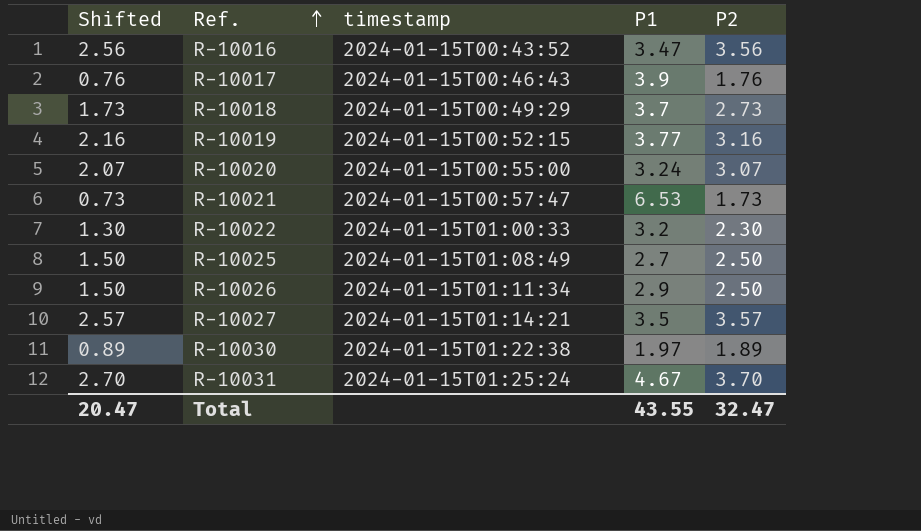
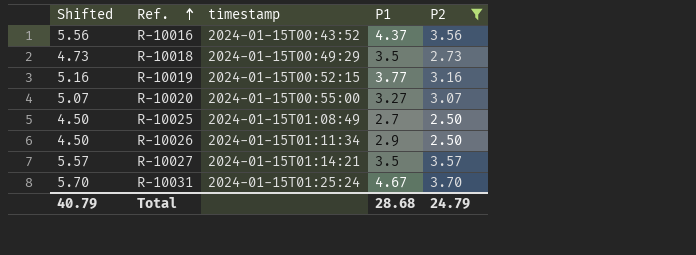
filter: none -> P2 >= 2.50
column Shifted | formula: [P2] - 1 -> [P2] + 2
R-10016 | P1: 3.47 -> 4.37
R-10018 | P1: 3.7 -> 3.5
R-10020 | P1: 3.24 -> 3.27
Total | Shifted: 20.47 -> 40.79
Total | P1: 43.55 -> 28.68
Total | P2: 32.47 -> 24.79

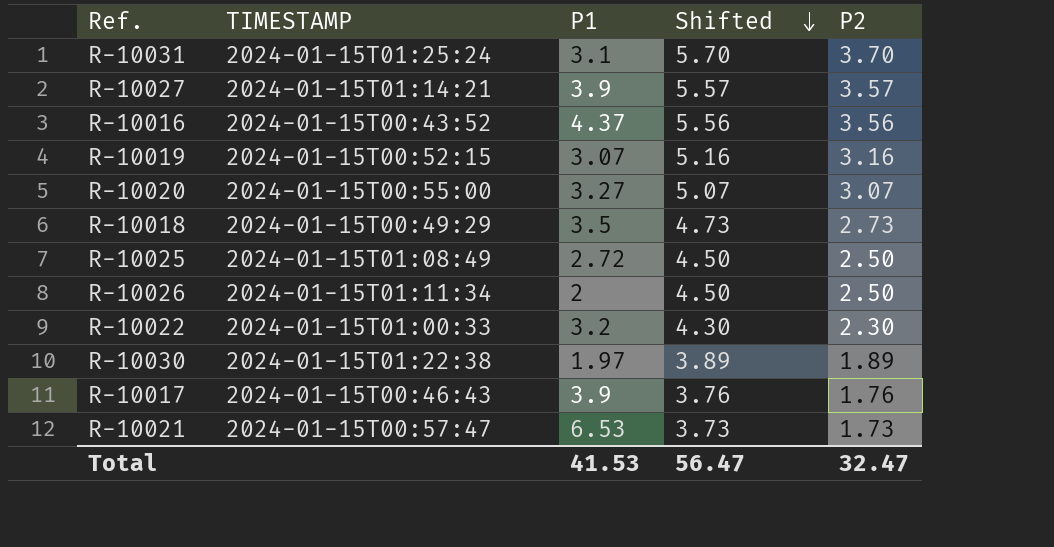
filter: P2 >= 2.50 -> none
row order: Ref. ascending -> Shifted descending
column name: timestamp -> TIMESTAMP
column Shifted | position: 1 -> 4
R-10031 | P1: 4.67 -> 3.1
R-10027 | P1: 3.5 -> 3.9
R-10019 | P1: 3.77 -> 3.07
R-10025 | P1: 2.7 -> 2.72
R-10026 | P1: 2.9 -> 2
Total | P1: 28.68 -> 41.53
Total | Shifted: 40.79 -> 56.47
Total | P2: 24.79 -> 32.47

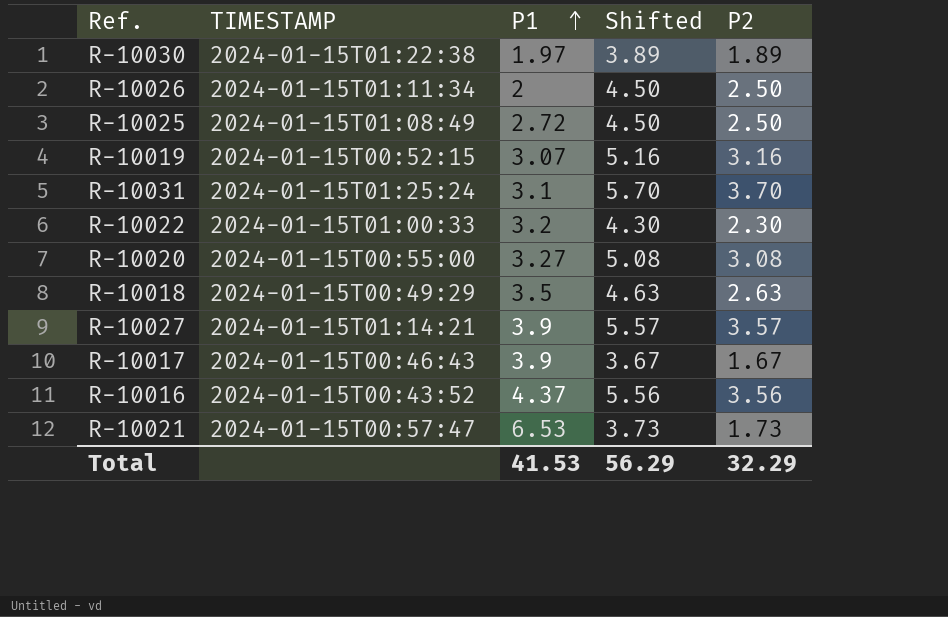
row order: Shifted descending -> P1 ascending
R-10020 | Shifted: 5.07 -> 5.08
R-10020 | P2: 3.07 -> 3.08
R-10018 | Shifted: 4.73 -> 4.63
R-10018 | P2: 2.73 -> 2.63
R-10017 | Shifted: 3.76 -> 3.67
R-10017 | P2: 1.76 -> 1.67
Total | Shifted: 56.47 -> 56.29
Total | P2: 32.47 -> 32.29

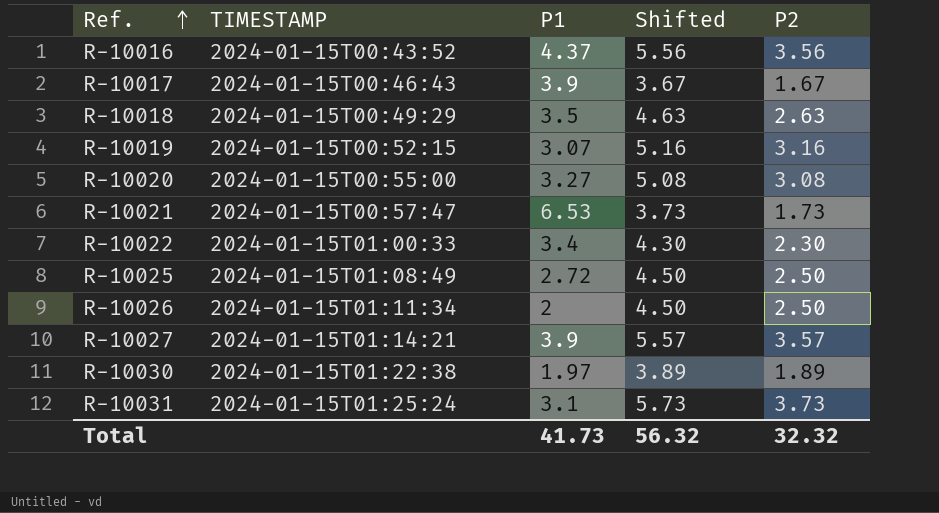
row order: P1 ascending -> Ref. ascending
R-10022 | P1: 3.2 -> 3.4
R-10031 | Shifted: 5.70 -> 5.73
R-10031 | P2: 3.70 -> 3.73
Total | P1: 41.53 -> 41.73
Total | Shifted: 56.29 -> 56.32
Total | P2: 32.29 -> 32.32

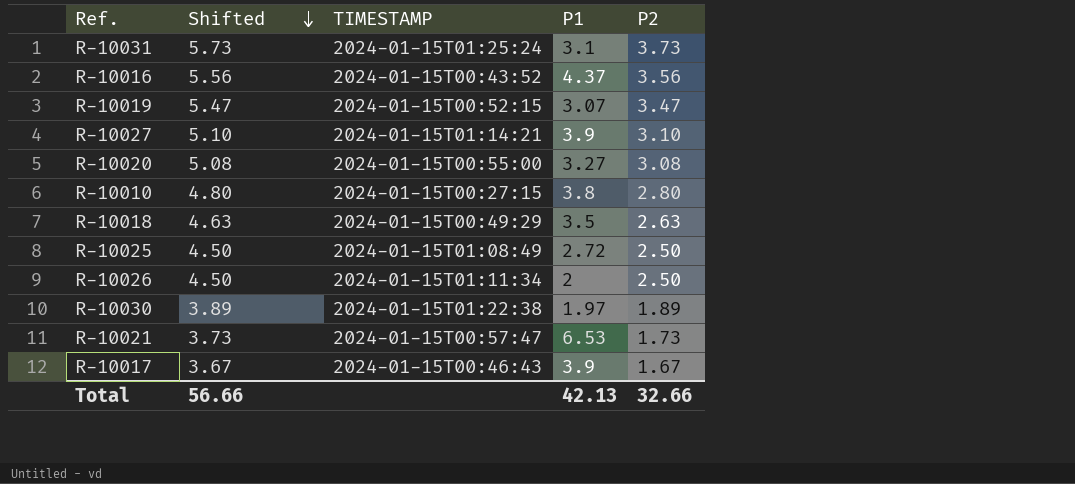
row order: Ref. ascending -> Shifted descending
column Shifted | position: 4 -> 2
row R-10022: 2024-01-15T01:00:33 | 3.4 | 4.30 | 2.30 -> none
R-10019 | Shifted: 5.16 -> 5.47
R-10019 | P2: 3.16 -> 3.47
R-10027 | Shifted: 5.57 -> 5.10
R-10027 | P2: 3.57 -> 3.10
row R-10010: none -> 4.80 | 2024-01-15T00:27:15 | 3.8 | 2.80
Total | Shifted: 56.32 -> 56.66
Total | P1: 41.73 -> 42.13
Total | P2: 32.32 -> 32.66

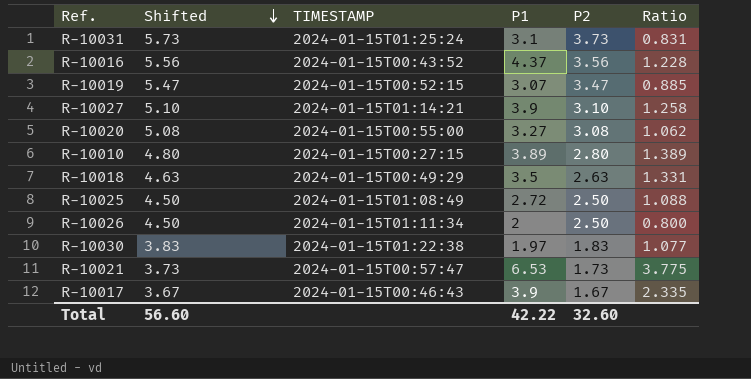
column Ratio | formula: none -> [P1] / [P2]
R-10010 | P1: 3.8 -> 3.89
R-10030 | Shifted: 3.89 -> 3.83
R-10030 | P2: 1.89 -> 1.83
Total | Shifted: 56.66 -> 56.60
Total | P1: 42.13 -> 42.22
Total | P2: 32.66 -> 32.60

